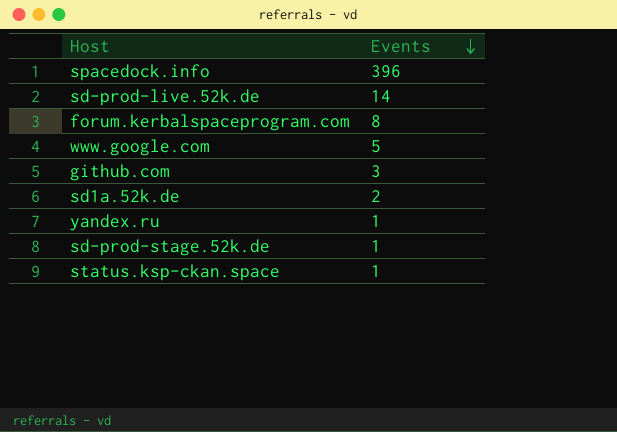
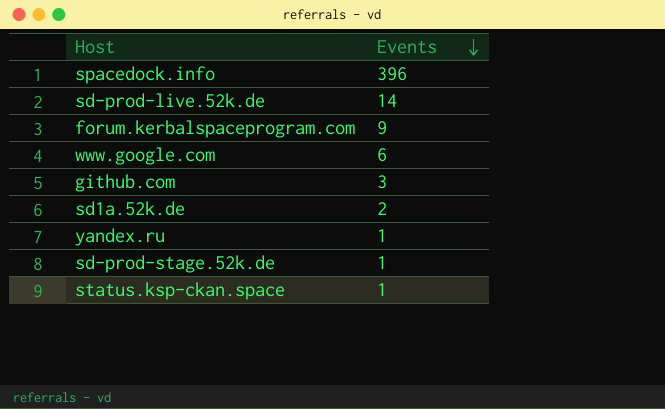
forum.kerbalspaceprogram.com | Events: 8 -> 9
www.google.com | Events: 5 -> 6

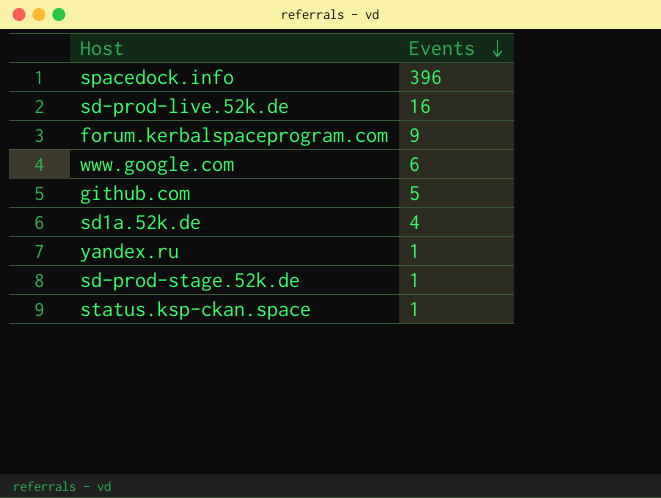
sd-prod-live.52k.de | Events: 14 -> 16
github.com | Events: 3 -> 5
sd1a.52k.de | Events: 2 -> 4

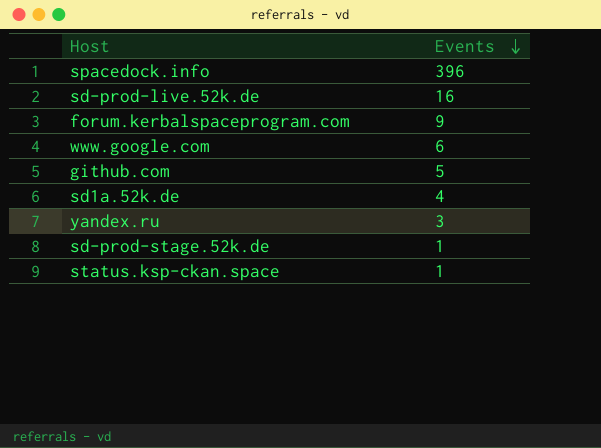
yandex.ru | Events: 1 -> 3

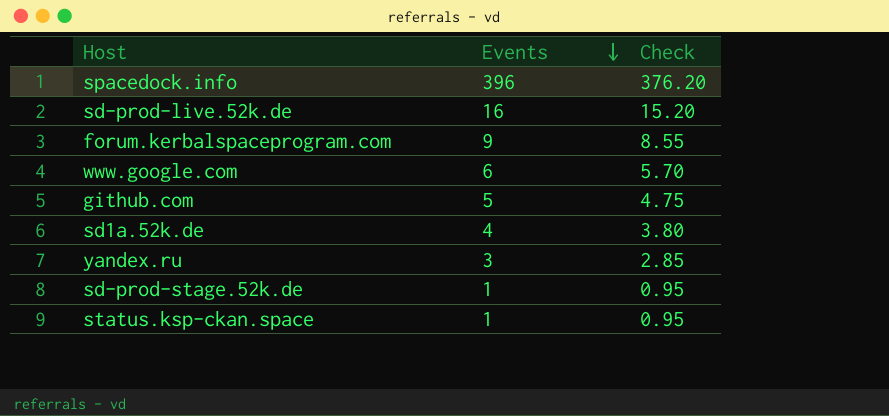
column Check | formula: none -> [Events] * 0.95

